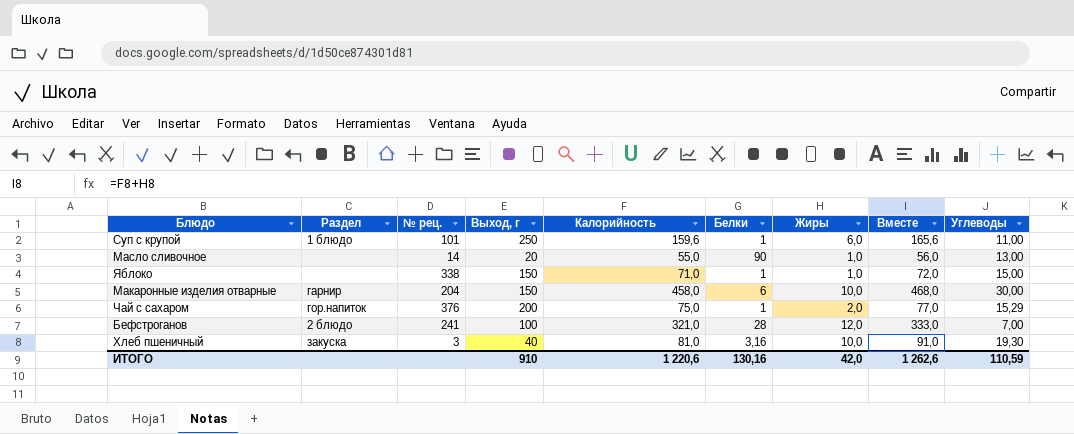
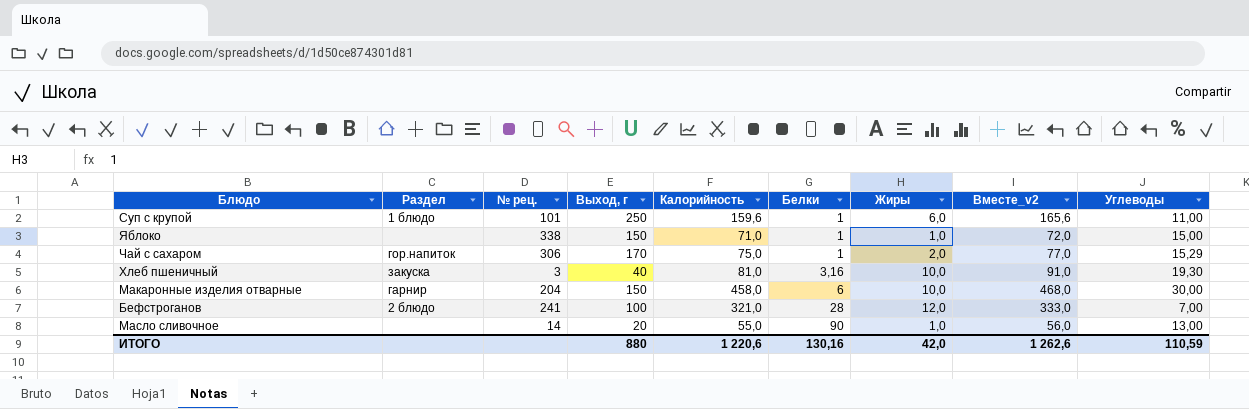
row order: none -> Белки ascending
column name: Вместе -> Вместе_v2
Чай с сахаром | № рец.: 376 -> 306
Чай с сахаром | Выход, г: 200 -> 170
ИТОГО | Выход, г: 910 -> 880

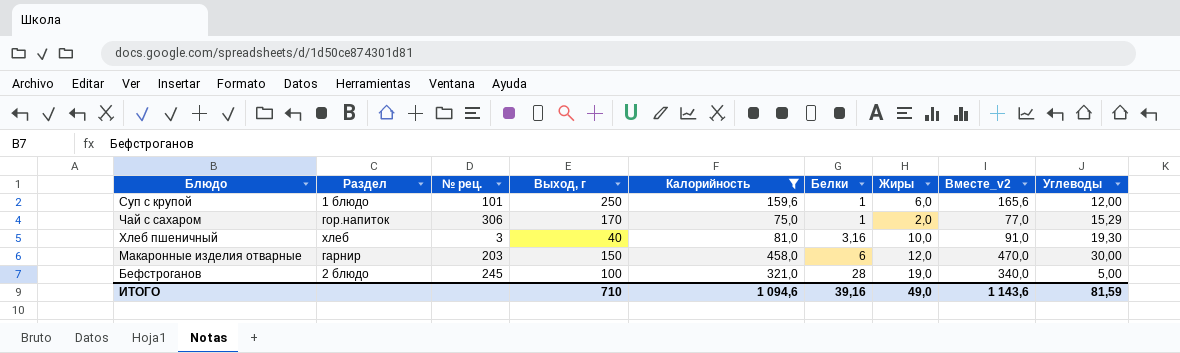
filter: none -> Калорийность >= 75,0
Суп с крупой | Углеводы: 11,00 -> 12,00
Хлеб пшеничный | Раздел: закуска -> хлеб
Макаронные изделия отварные | № рец.: 204 -> 203
Макаронные изделия отварные | Жиры: 10,0 -> 12,0
Макаронные изделия отварные | Вместе_v2: 468,0 -> 470,0
Бефстроганов | № рец.: 241 -> 245
Бефстроганов | Жиры: 12,0 -> 19,0
Бефстроганов | Вместе_v2: 333,0 -> 340,0
Бефстроганов | Углеводы: 7,00 -> 5,00
ИТОГО | Выход, г: 880 -> 710
ИТОГО | Калорийность: 1 220,6 -> 1 094,6
ИТОГО | Белки: 130,16 -> 39,16
ИТОГО | Жиры: 42,0 -> 49,0
ИТОГО | Вместе_v2: 1 262,6 -> 1 143,6
ИТОГО | Углеводы: 110,59 -> 81,59

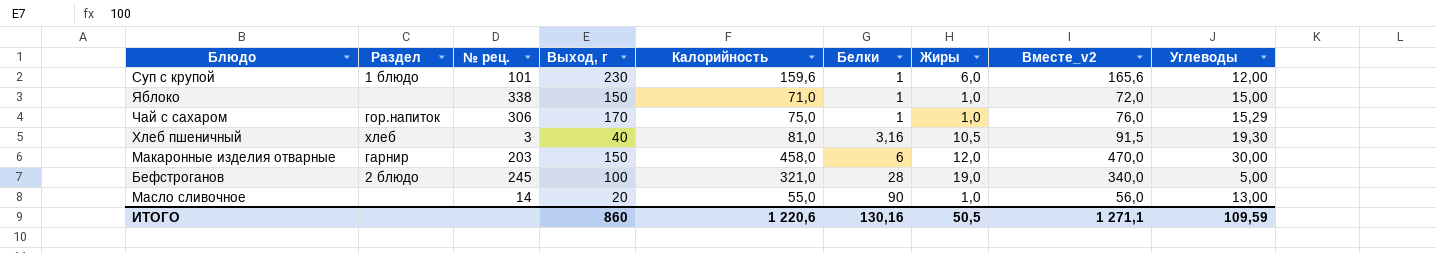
filter: Калорийность >= 75,0 -> none
Суп с крупой | Выход, г: 250 -> 230
Чай с сахаром | Жиры: 2,0 -> 1,0
Чай с сахаром | Вместе_v2: 77,0 -> 76,0
Хлеб пшеничный | Жиры: 10,0 -> 10,5
Хлеб пшеничный | Вместе_v2: 91,0 -> 91,5
ИТОГО | Выход, г: 710 -> 860
ИТОГО | Калорийность: 1 094,6 -> 1 220,6
ИТОГО | Белки: 39,16 -> 130,16
ИТОГО | Жиры: 49,0 -> 50,5
ИТОГО | Вместе_v2: 1 143,6 -> 1 271,1
ИТОГО | Углеводы: 81,59 -> 109,59

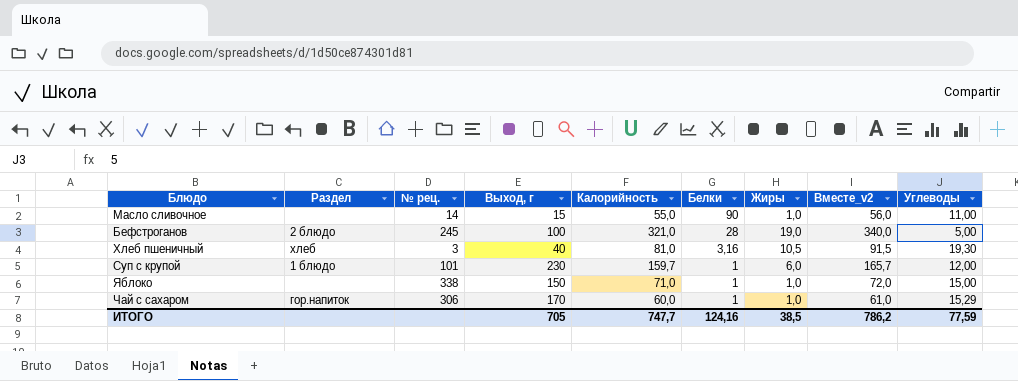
row order: Белки ascending -> Белки descending
row Макаронные изделия отварные: гарнир | 203 | 150 | 458,0 | 6 | 12,0 | 470,0 | 30,00 -> none
Масло сливочное | Выход, г: 20 -> 15
Масло сливочное | Углеводы: 13,00 -> 11,00
Суп с крупой | Калорийность: 159,6 -> 159,7
Суп с крупой | Вместе_v2: 165,6 -> 165,7
Чай с сахаром | Калорийность: 75,0 -> 60,0
Чай с сахаром | Вместе_v2: 76,0 -> 61,0
ИТОГО | Выход, г: 860 -> 705
ИТОГО | Калорийность: 1 220,6 -> 747,7
ИТОГО | Белки: 130,16 -> 124,16
ИТОГО | Жиры: 50,5 -> 38,5
ИТОГО | Вместе_v2: 1 271,1 -> 786,2
ИТОГО | Углеводы: 109,59 -> 77,59

